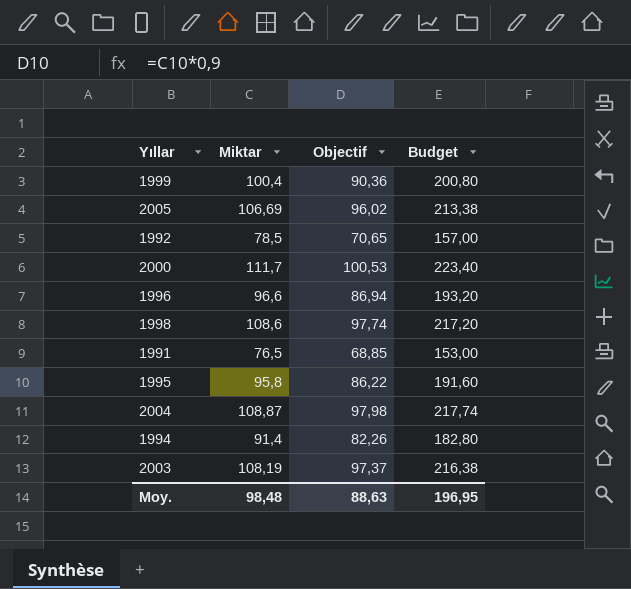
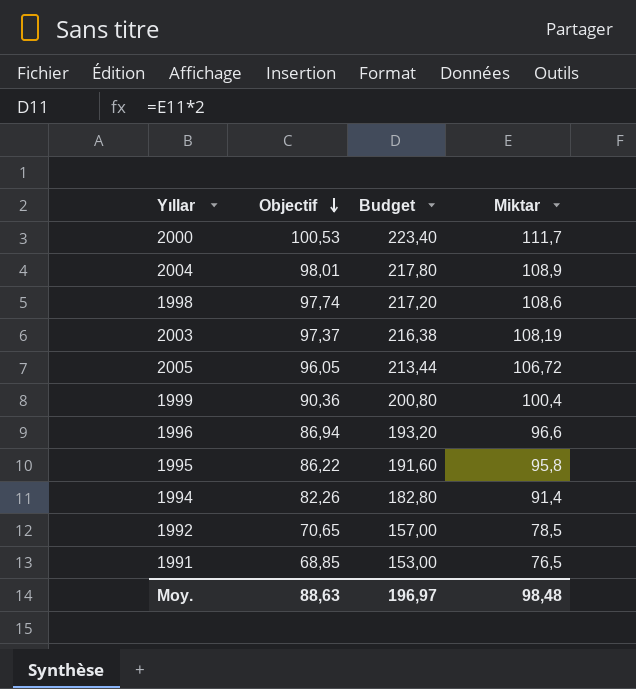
row order: none -> Objectif descending
column Miktar | position: 2 -> 4
2004 | Objectif: 97,98 -> 98,01
2004 | Budget: 217,74 -> 217,80
2004 | Miktar: 108,87 -> 108,9
2005 | Objectif: 96,02 -> 96,05
2005 | Budget: 213,38 -> 213,44
2005 | Miktar: 106,69 -> 106,72
Moy. | Budget: 196,95 -> 196,97

